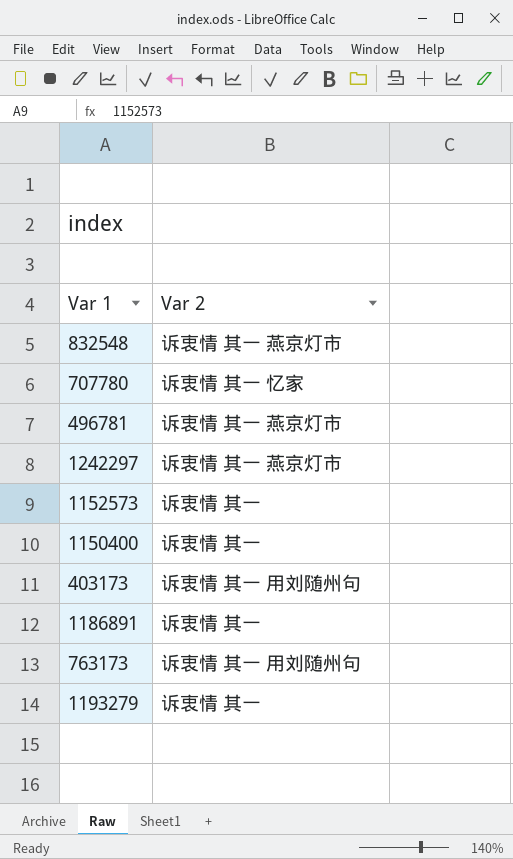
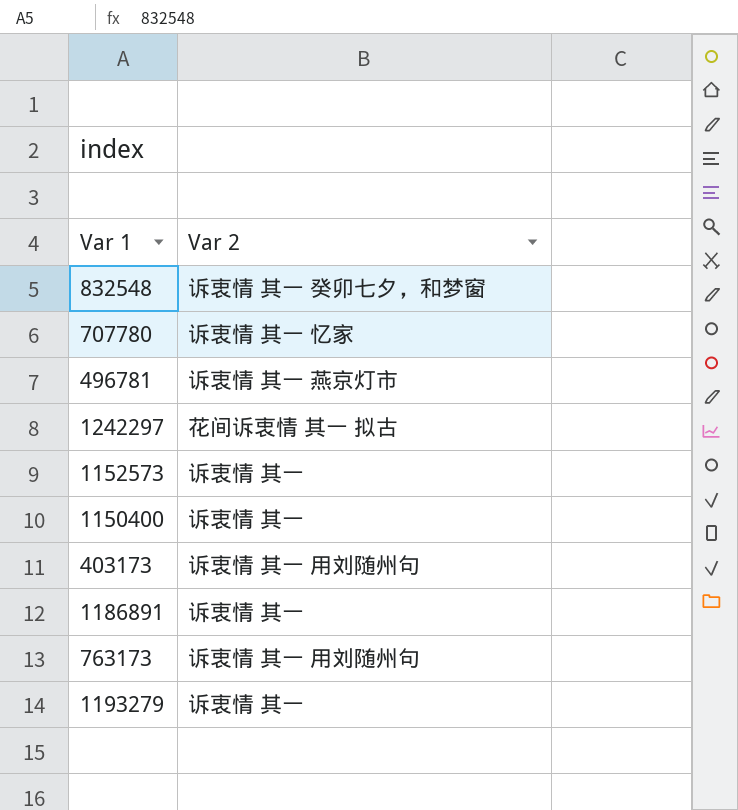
832548 | Var 2: 诉衷情 其一 燕京灯市 -> 诉衷情 其一 癸卯七夕，和梦窗
1242297 | Var 2: 诉衷情 其一 燕京灯市 -> 花间诉衷情 其一 拟古

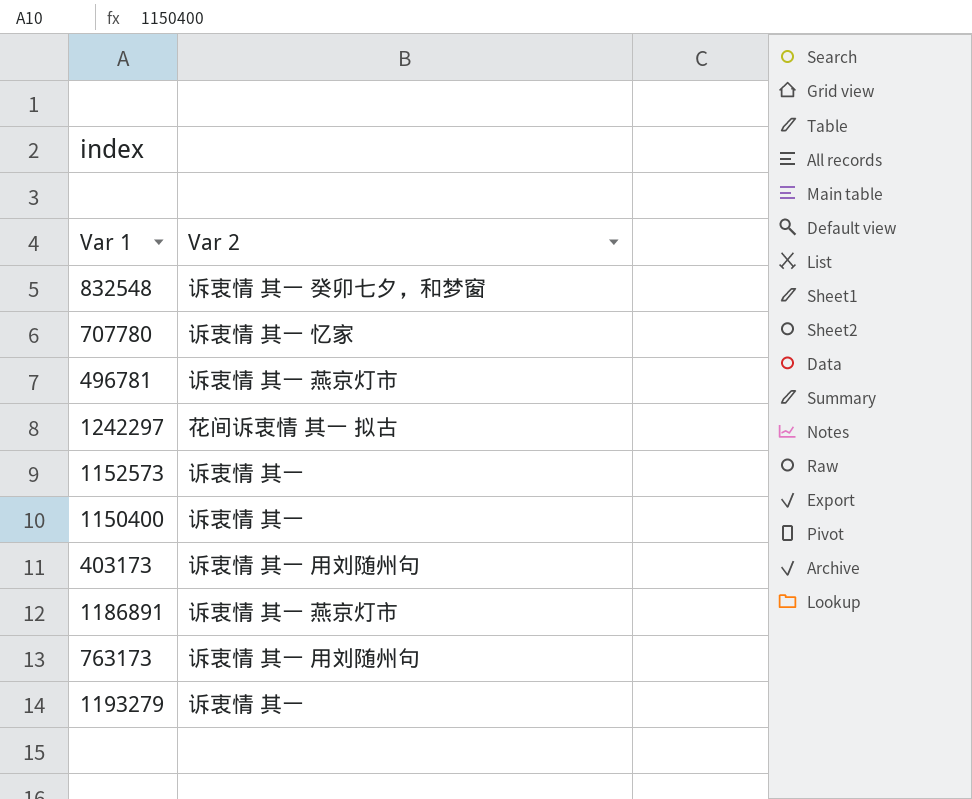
1186891 | Var 2: 诉衷情 其一 -> 诉衷情 其一 燕京灯市

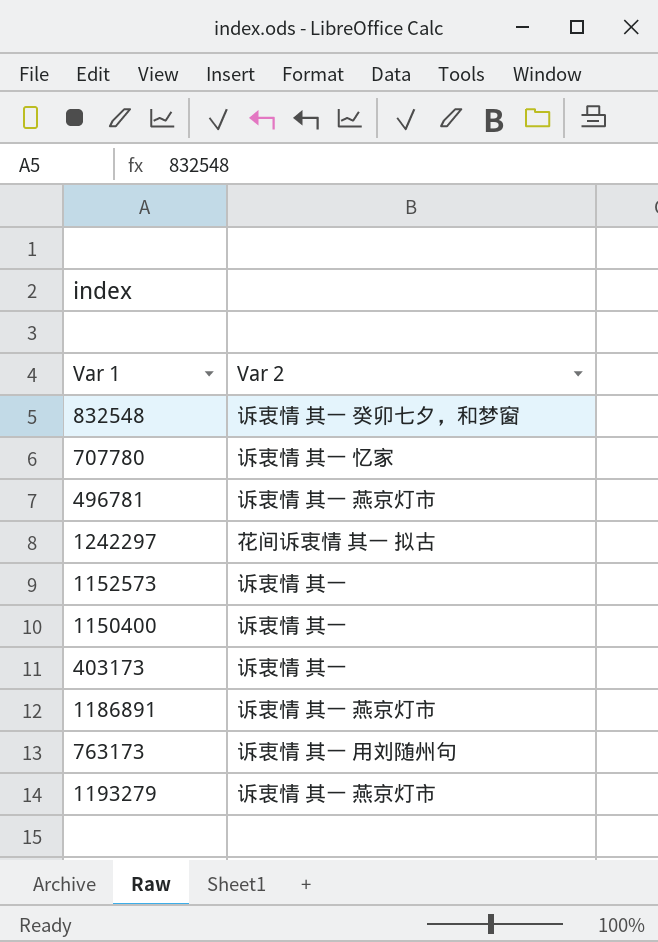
403173 | Var 2: 诉衷情 其一 用刘随州句 -> 诉衷情 其一
1193279 | Var 2: 诉衷情 其一 -> 诉衷情 其一 燕京灯市

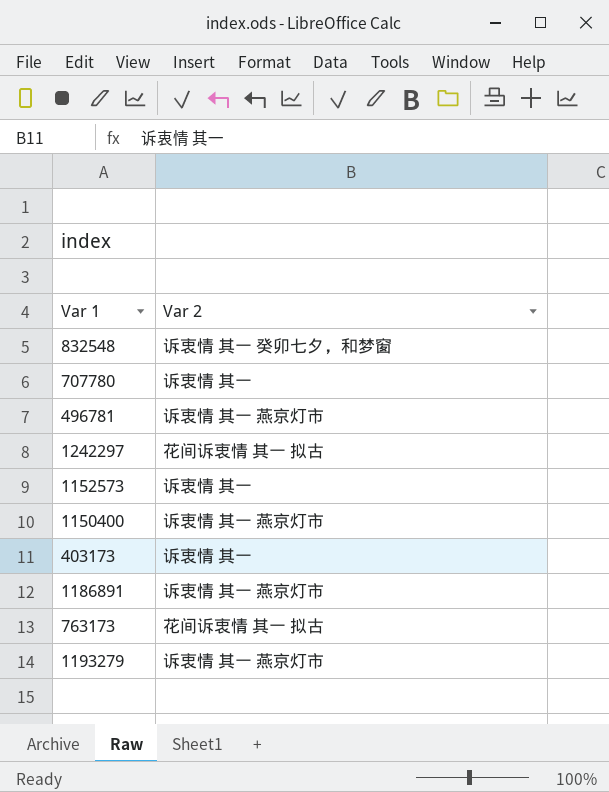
707780 | Var 2: 诉衷情 其一 忆家 -> 诉衷情 其一
1150400 | Var 2: 诉衷情 其一 -> 诉衷情 其一 燕京灯市
763173 | Var 2: 诉衷情 其一 用刘随州句 -> 花间诉衷情 其一 拟古

